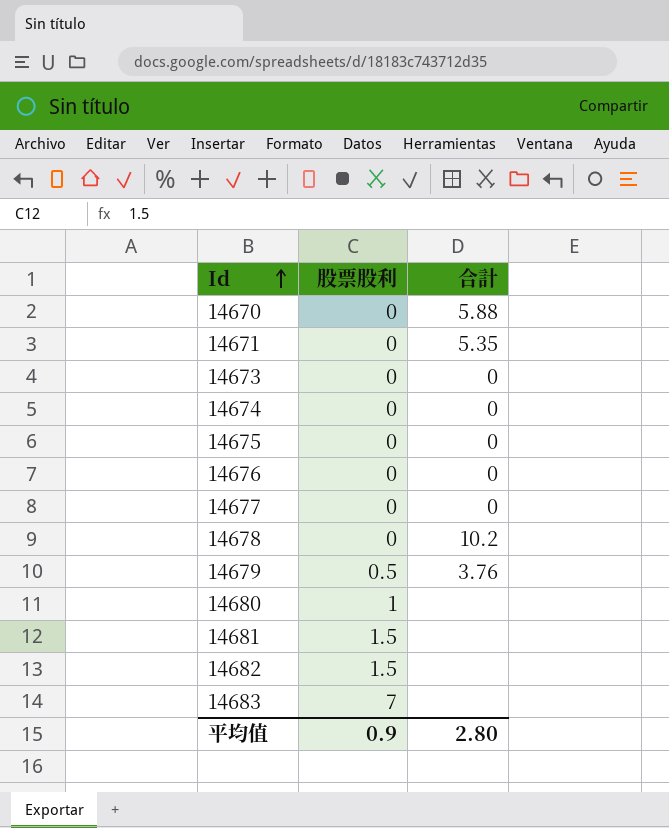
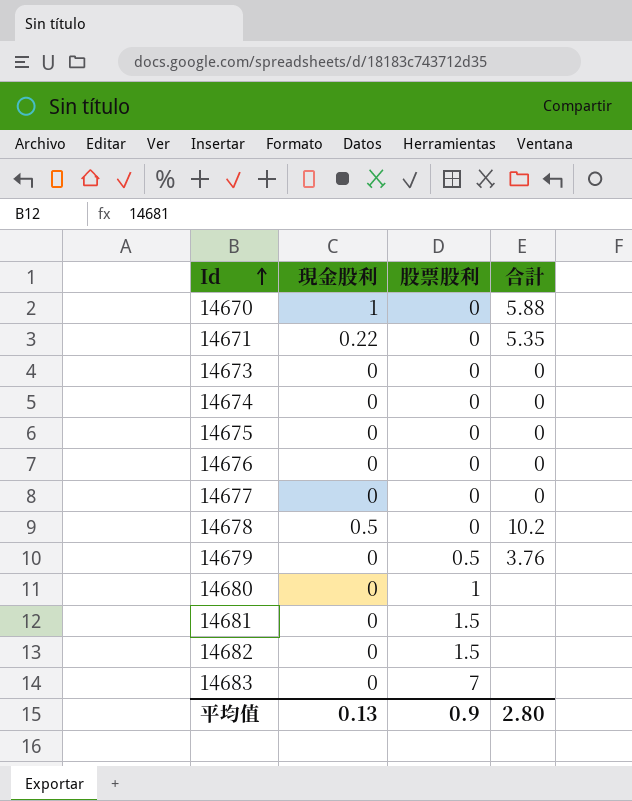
column 現金股利 | position: none -> 2

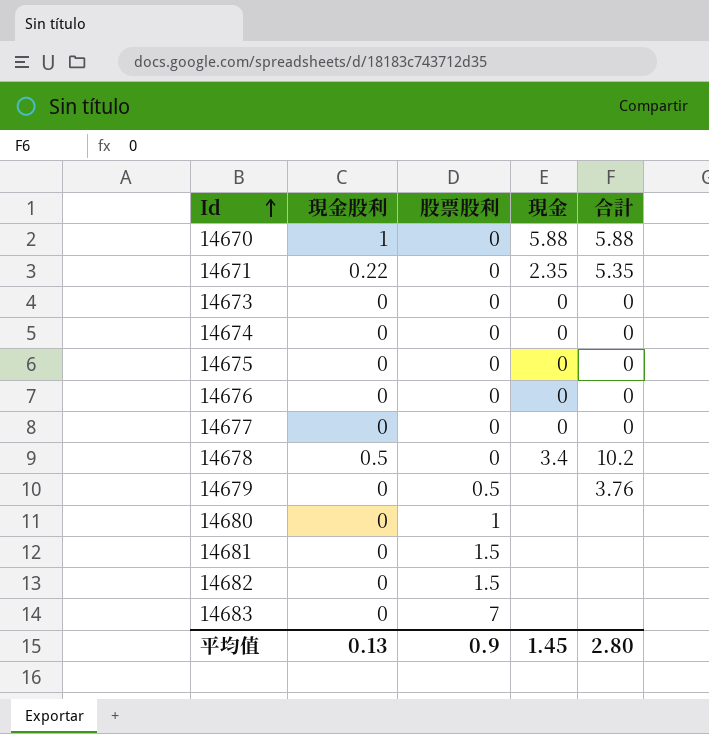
column 現金 | position: none -> 4

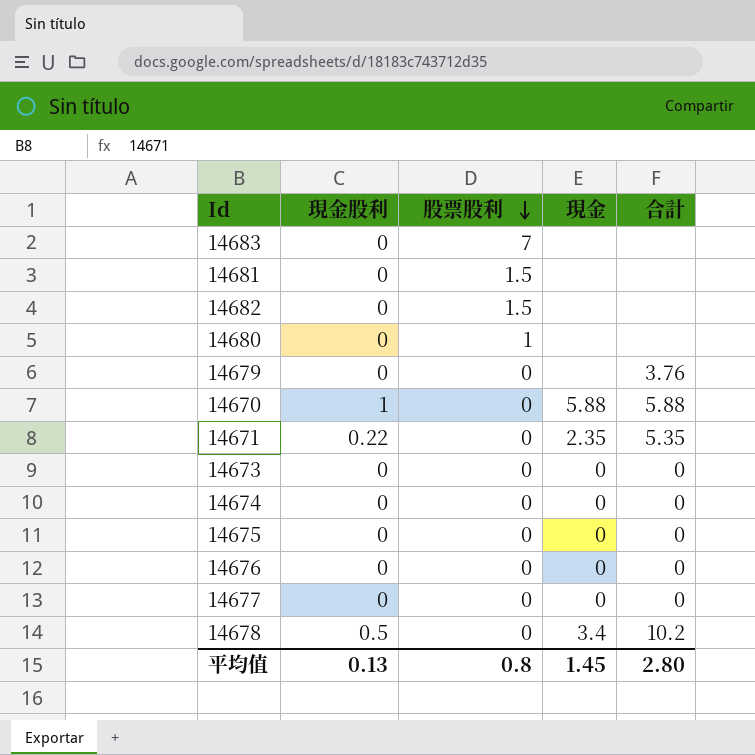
row order: Id ascending -> 股票股利 descending
14679 | 股票股利: 0.5 -> 0
平均值 | 股票股利: 0.9 -> 0.8

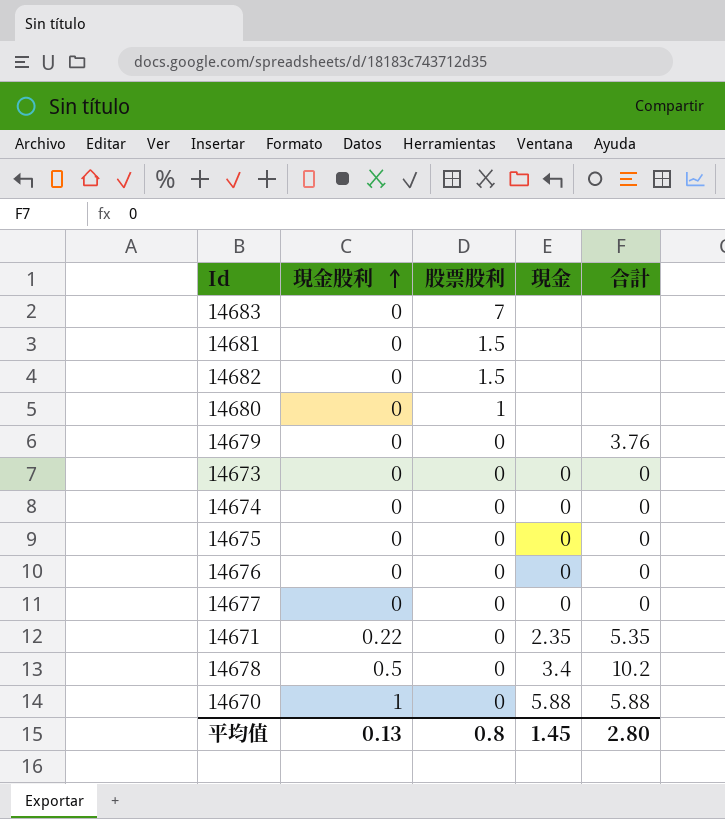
row order: 股票股利 descending -> 現金股利 ascending

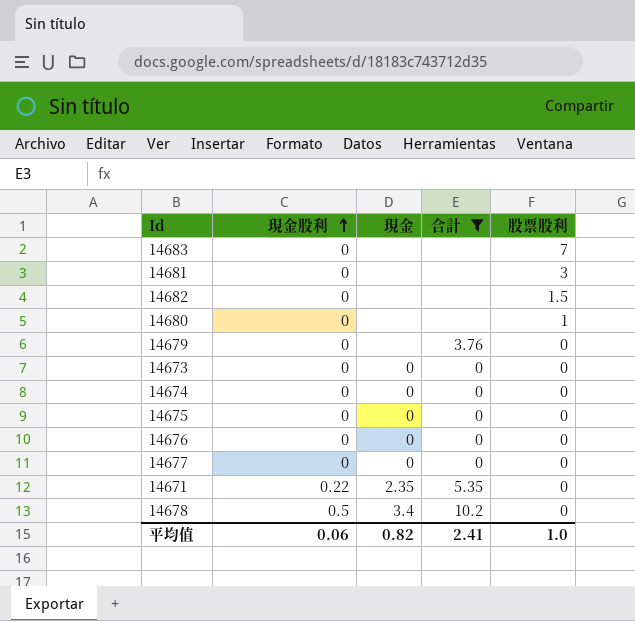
filter: none -> 合計 != 5.88
column 股票股利 | position: 3 -> 5
14681 | 股票股利: 1.5 -> 3
平均值 | 現金股利: 0.13 -> 0.06
平均值 | 現金: 1.45 -> 0.82
平均值 | 合計: 2.80 -> 2.41
平均值 | 股票股利: 0.8 -> 1.0

